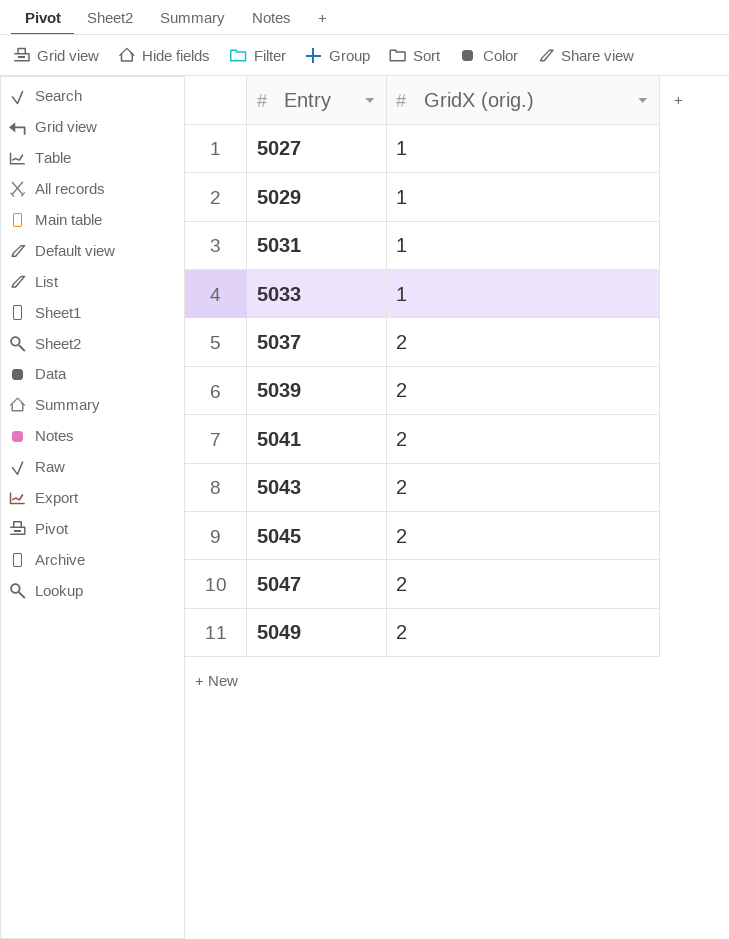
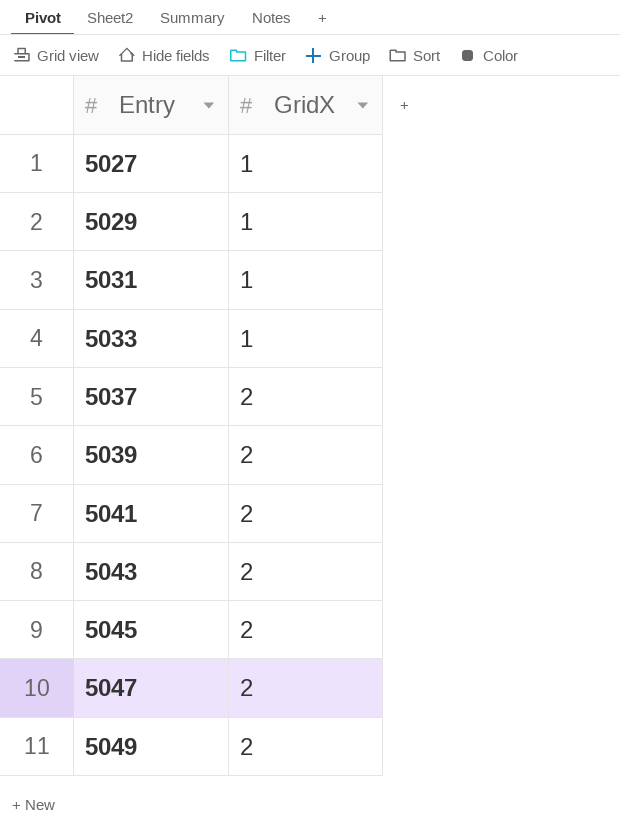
column name: GridX (orig.) -> GridX

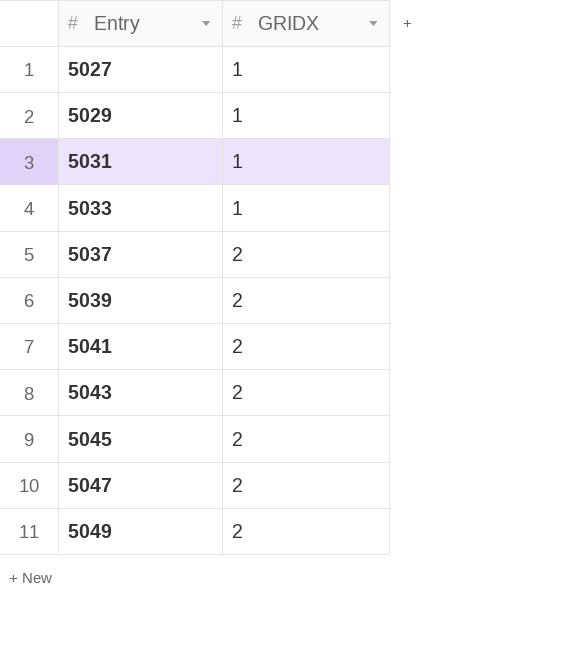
column name: GridX -> GRIDX

